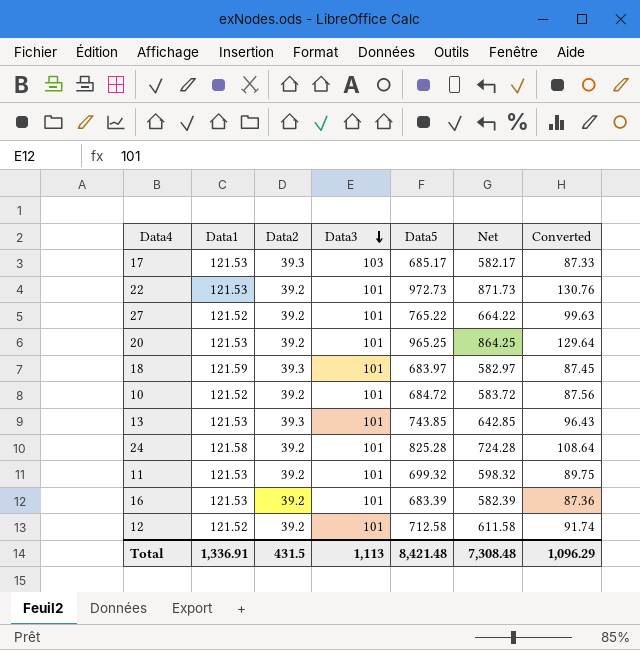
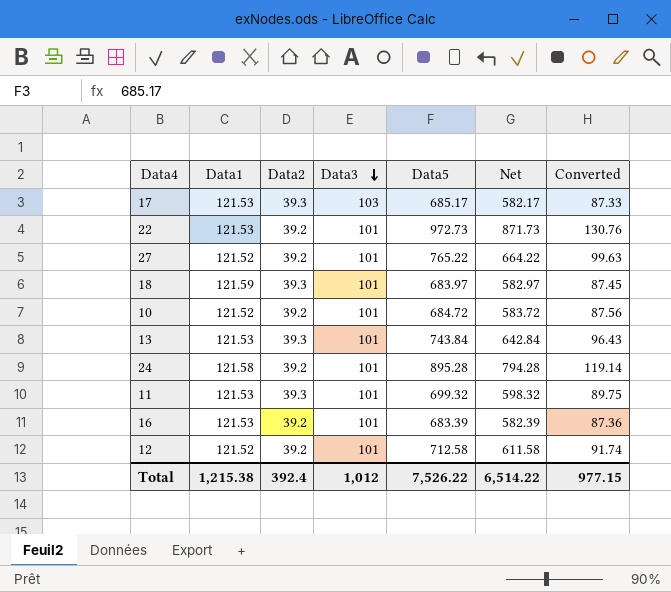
row 20: 121.53 | 39.2 | 101 | 965.25 | 864.25 | 129.64 -> none
13 | Data5: 743.85 -> 743.84
13 | Net: 642.85 -> 642.84
24 | Data5: 825.28 -> 895.28
24 | Net: 724.28 -> 794.28
24 | Converted: 108.64 -> 119.14
11 | Data2: 39.2 -> 39.3
Total | Data1: 1,336.91 -> 1,215.38
Total | Data2: 431.5 -> 392.4
Total | Data3: 1,113 -> 1,012
Total | Data5: 8,421.48 -> 7,526.22
Total | Net: 7,308.48 -> 6,514.22
Total | Converted: 1,096.29 -> 977.15

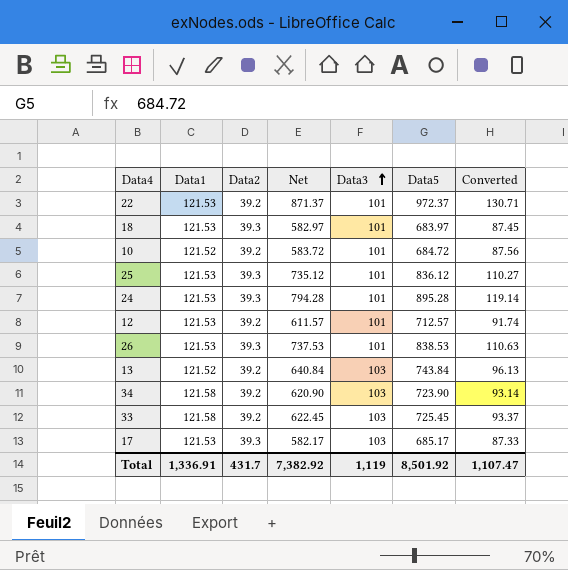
row order: Data3 descending -> Data3 ascending
column Net | position: 6 -> 4
row 27: 121.52 | 39.2 | 101 | 765.22 | 664.22 | 99.63 -> none
row 11: 121.53 | 39.3 | 101 | 699.32 | 598.32 | 89.75 -> none
row 16: 121.53 | 39.2 | 101 | 683.39 | 582.39 | 87.36 -> none
22 | Net: 871.73 -> 871.37
22 | Data5: 972.73 -> 972.37
22 | Converted: 130.76 -> 130.71
18 | Data1: 121.59 -> 121.53
row 25: none -> 121.53 | 39.3 | 735.12 | 101 | 836.12 | 110.27
24 | Data1: 121.58 -> 121.53
24 | Data2: 39.2 -> 39.3
12 | Data1: 121.52 -> 121.53
12 | Net: 611.58 -> 611.57
12 | Data5: 712.58 -> 712.57
row 26: none -> 121.53 | 39.3 | 737.53 | 101 | 838.53 | 110.63
13 | Data1: 121.53 -> 121.52
13 | Data2: 39.3 -> 39.2
13 | Net: 642.84 -> 640.84
13 | Data3: 101 -> 103
13 | Converted: 96.43 -> 96.13
row 34: none -> 121.58 | 39.2 | 620.90 | 103 | 723.90 | 93.14
row 33: none -> 121.58 | 39.2 | 622.45 | 103 | 725.45 | 93.37
Total | Data1: 1,215.38 -> 1,336.91
Total | Data2: 392.4 -> 431.7
Total | Net: 6,514.22 -> 7,382.92
Total | Data3: 1,012 -> 1,119
Total | Data5: 7,526.22 -> 8,501.92
Total | Converted: 977.15 -> 1,107.47

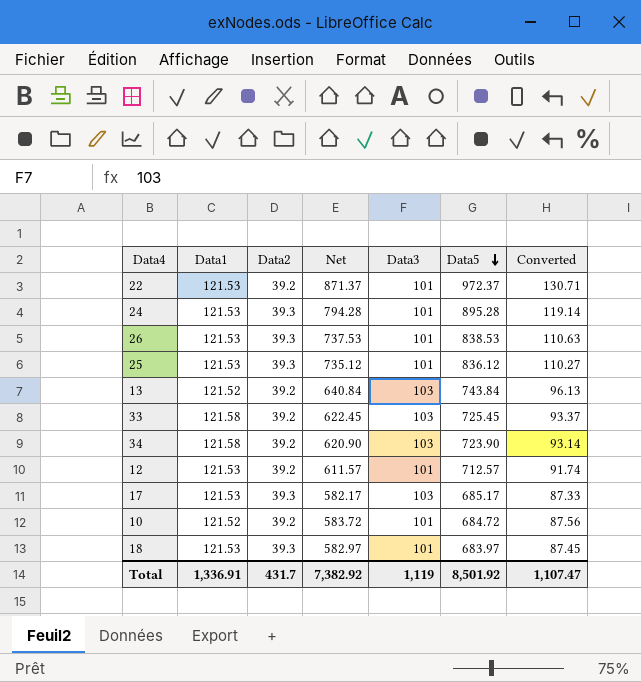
row order: Data3 ascending -> Data5 descending

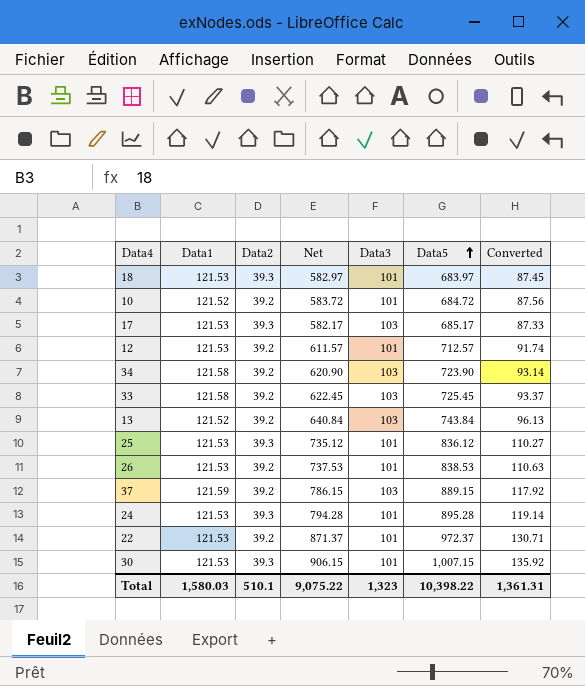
row order: Data5 descending -> Data5 ascending
26 | Data2: 39.3 -> 39.2
row 37: none -> 121.59 | 39.2 | 786.15 | 103 | 889.15 | 117.92
row 30: none -> 121.53 | 39.3 | 906.15 | 101 | 1,007.15 | 135.92
Total | Data1: 1,336.91 -> 1,580.03
Total | Data2: 431.7 -> 510.1
Total | Net: 7,382.92 -> 9,075.22
Total | Data3: 1,119 -> 1,323
Total | Data5: 8,501.92 -> 10,398.22
Total | Converted: 1,107.47 -> 1,361.31

